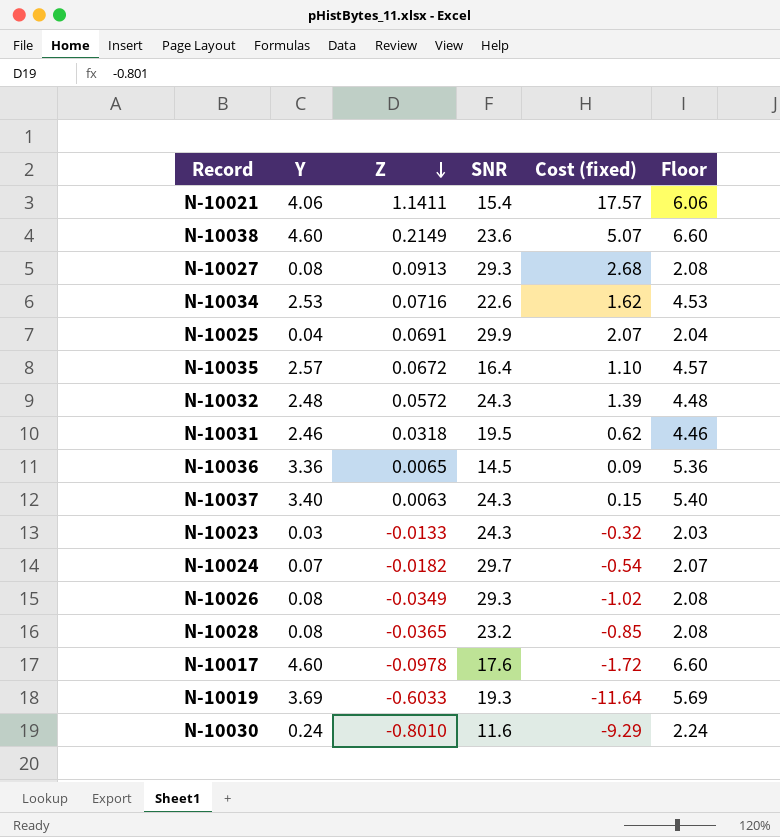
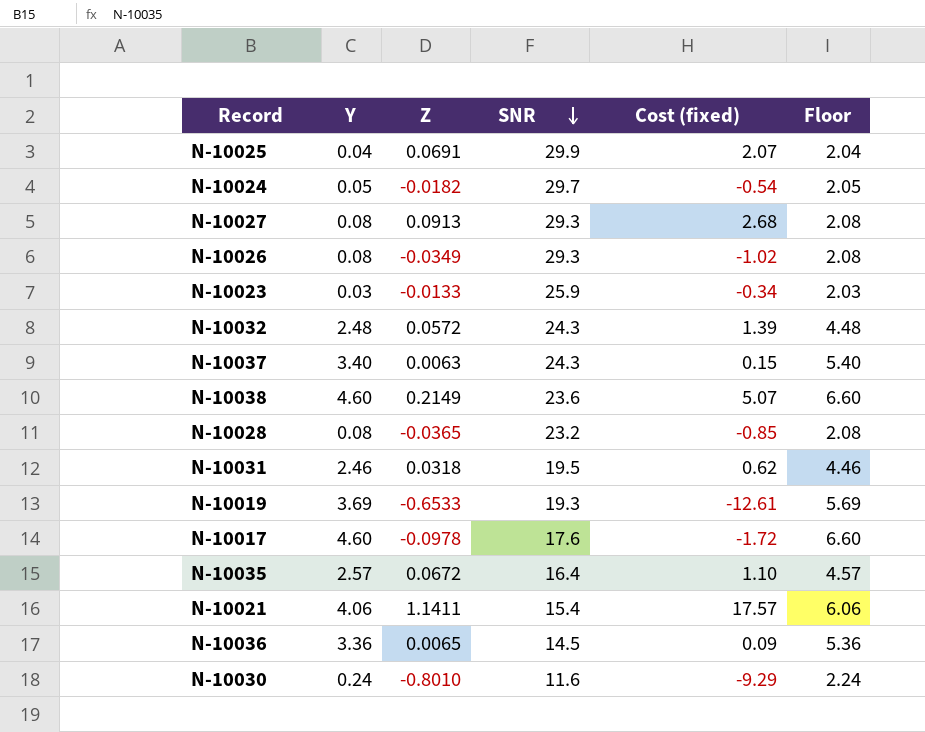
row order: Z descending -> SNR descending
row N-10034: 2.53 | 0.0716 | 22.6 | 1.62 | 4.53 -> none
N-10024 | Y: 0.07 -> 0.05
N-10024 | Floor: 2.07 -> 2.05
N-10023 | SNR: 24.3 -> 25.9
N-10023 | Cost (fixed): -0.32 -> -0.34
N-10019 | Z: -0.6033 -> -0.6533
N-10019 | Cost (fixed): -11.64 -> -12.61

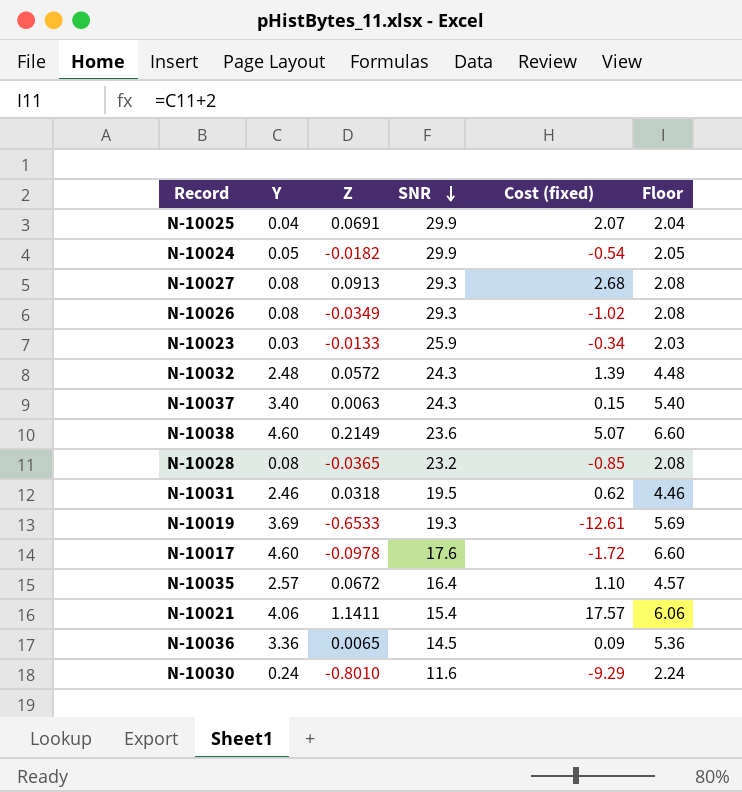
N-10024 | SNR: 29.7 -> 29.9

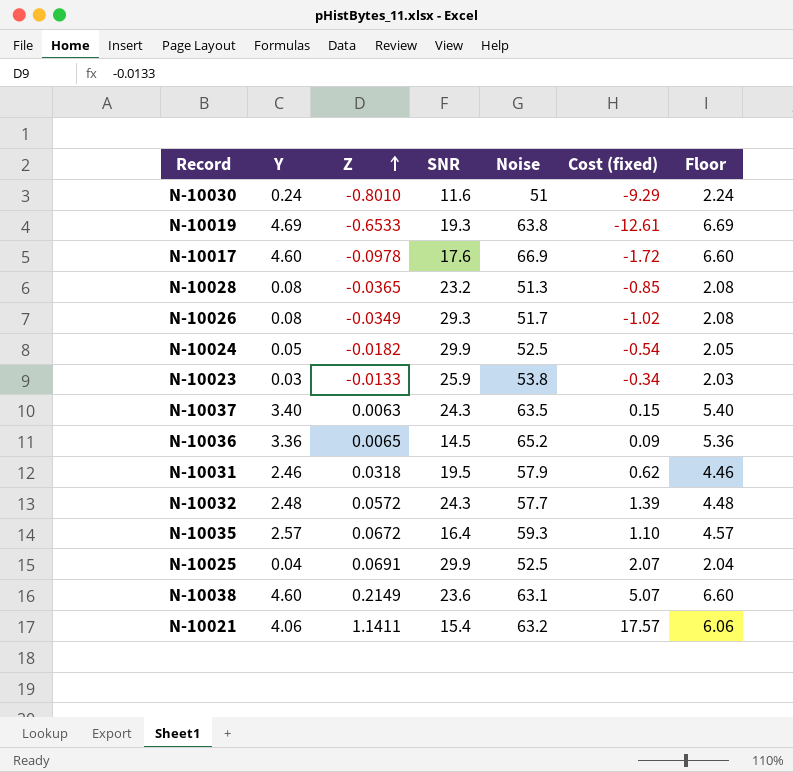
row order: SNR descending -> Z ascending
column Noise | position: none -> 5
row N-10027: 0.08 | 0.0913 | 29.3 | 2.68 | 2.08 -> none
N-10019 | Y: 3.69 -> 4.69
N-10019 | Floor: 5.69 -> 6.69

